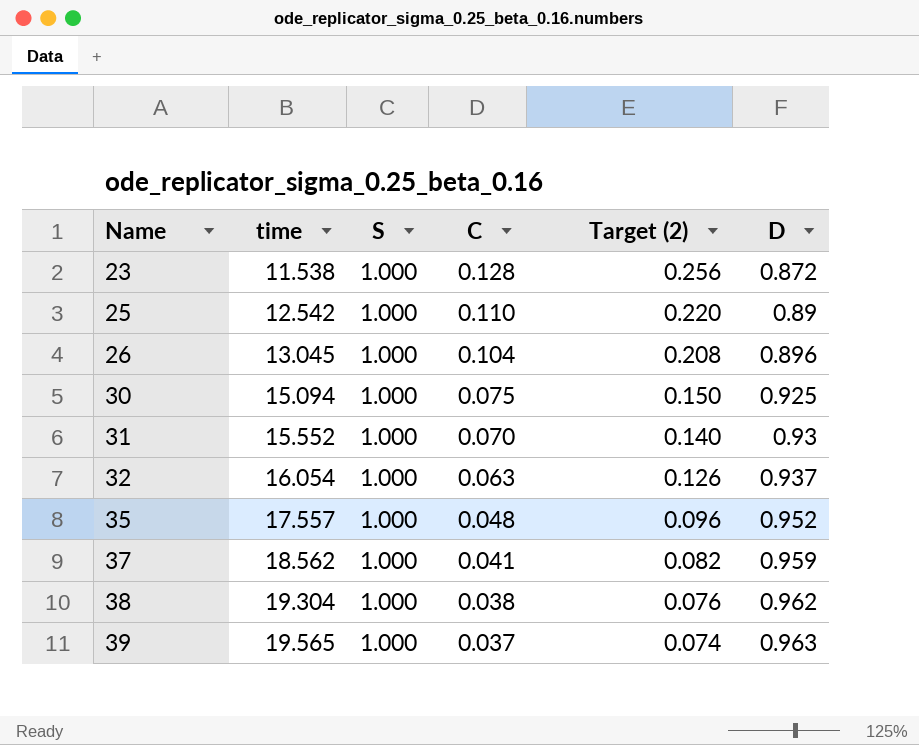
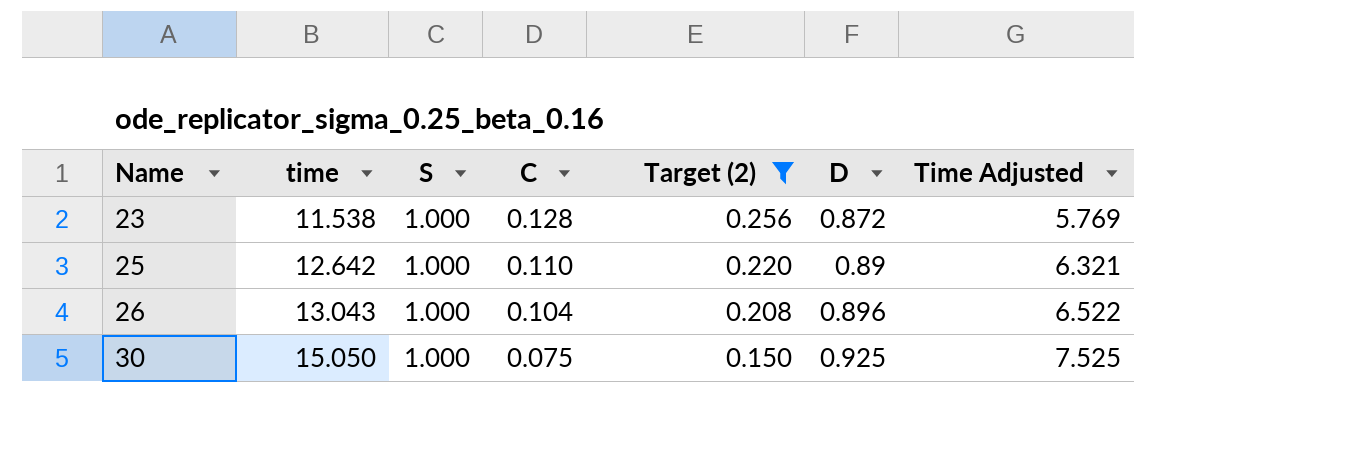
filter: none -> Target (2) >= 0.150
column Time Adjusted | formula: none -> [time] * 0.5
25 | time: 12.542 -> 12.642
26 | time: 13.045 -> 13.043
30 | time: 15.094 -> 15.050

